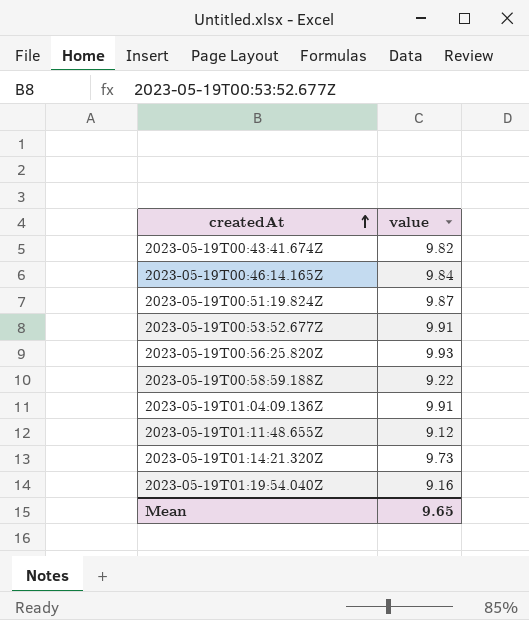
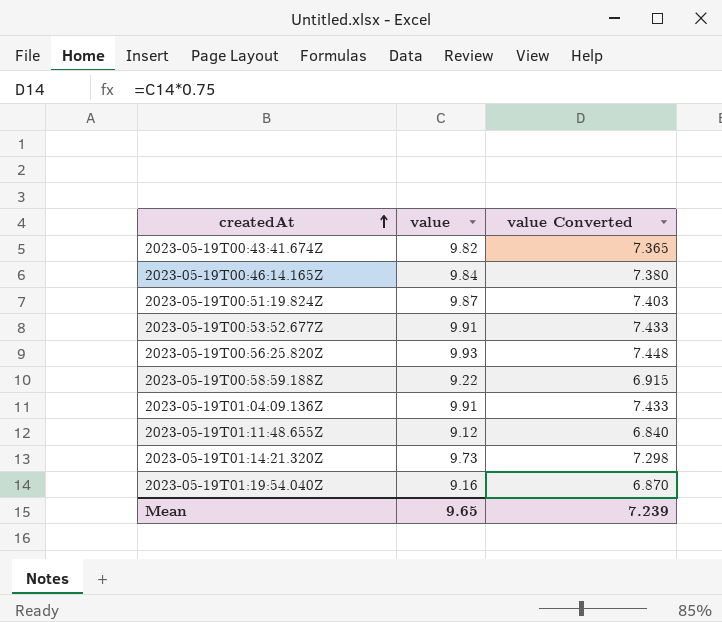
column value Converted | formula: none -> [value] * 0.75

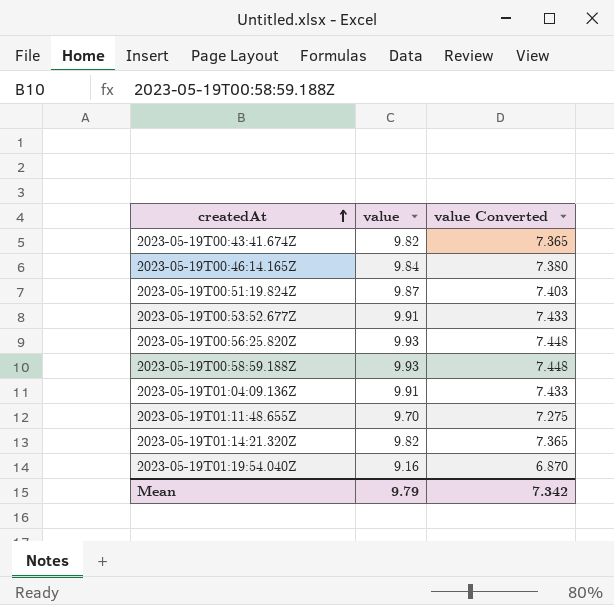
2023-05-19T00:58:59.188Z | value: 9.22 -> 9.93
2023-05-19T00:58:59.188Z | value Converted: 6.915 -> 7.448
2023-05-19T01:11:48.655Z | value: 9.12 -> 9.70
2023-05-19T01:11:48.655Z | value Converted: 6.840 -> 7.275
2023-05-19T01:14:21.320Z | value: 9.73 -> 9.82
2023-05-19T01:14:21.320Z | value Converted: 7.298 -> 7.365
Mean | value: 9.65 -> 9.79
Mean | value Converted: 7.239 -> 7.342

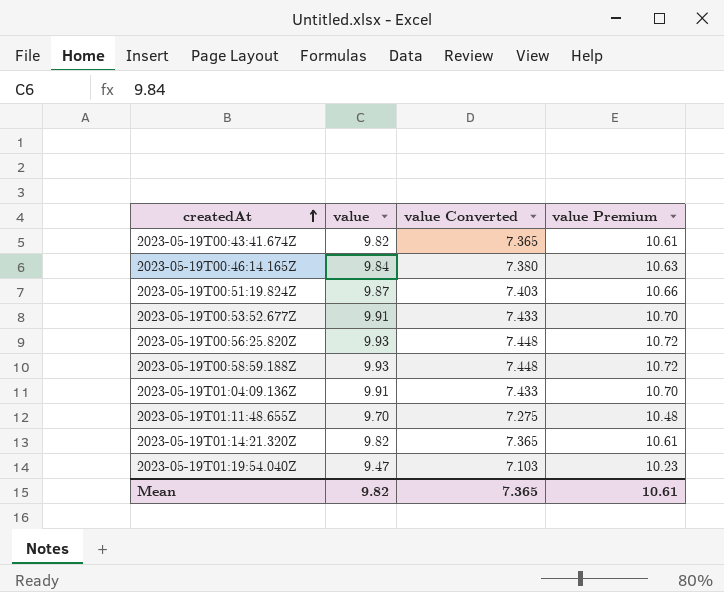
column value Premium | formula: none -> [value] * 1.08
2023-05-19T01:19:54.040Z | value: 9.16 -> 9.47
2023-05-19T01:19:54.040Z | value Converted: 6.870 -> 7.103
Mean | value: 9.79 -> 9.82
Mean | value Converted: 7.342 -> 7.365

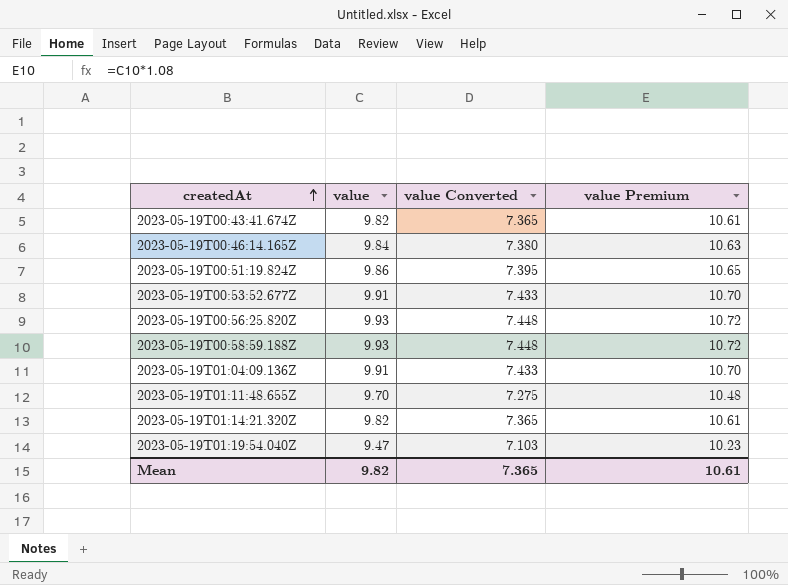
2023-05-19T00:51:19.824Z | value: 9.87 -> 9.86
2023-05-19T00:51:19.824Z | value Converted: 7.403 -> 7.395
2023-05-19T00:51:19.824Z | value Premium: 10.66 -> 10.65

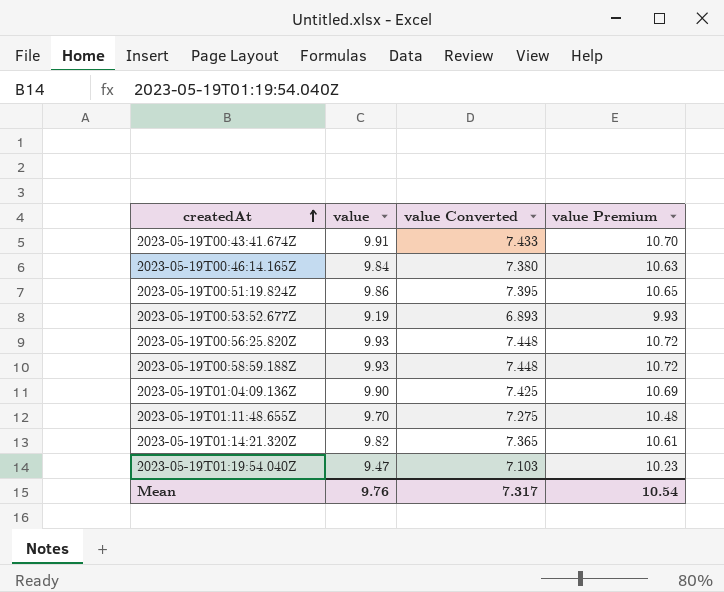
2023-05-19T00:43:41.674Z | value: 9.82 -> 9.91
2023-05-19T00:43:41.674Z | value Converted: 7.365 -> 7.433
2023-05-19T00:43:41.674Z | value Premium: 10.61 -> 10.70
2023-05-19T00:53:52.677Z | value: 9.91 -> 9.19
2023-05-19T00:53:52.677Z | value Converted: 7.433 -> 6.893
2023-05-19T00:53:52.677Z | value Premium: 10.70 -> 9.93
2023-05-19T01:04:09.136Z | value: 9.91 -> 9.90
2023-05-19T01:04:09.136Z | value Converted: 7.433 -> 7.425
2023-05-19T01:04:09.136Z | value Premium: 10.70 -> 10.69
Mean | value: 9.82 -> 9.76
Mean | value Converted: 7.365 -> 7.317
Mean | value Premium: 10.61 -> 10.54

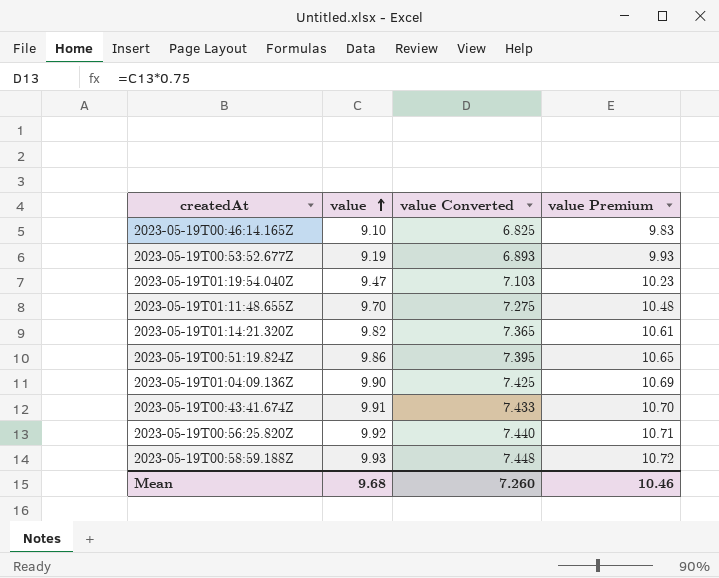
row order: createdAt ascending -> value ascending
2023-05-19T00:46:14.165Z | value: 9.84 -> 9.10
2023-05-19T00:46:14.165Z | value Converted: 7.380 -> 6.825
2023-05-19T00:46:14.165Z | value Premium: 10.63 -> 9.83
2023-05-19T00:56:25.820Z | value: 9.93 -> 9.92
2023-05-19T00:56:25.820Z | value Converted: 7.448 -> 7.440
2023-05-19T00:56:25.820Z | value Premium: 10.72 -> 10.71
Mean | value: 9.76 -> 9.68
Mean | value Converted: 7.317 -> 7.260
Mean | value Premium: 10.54 -> 10.46

